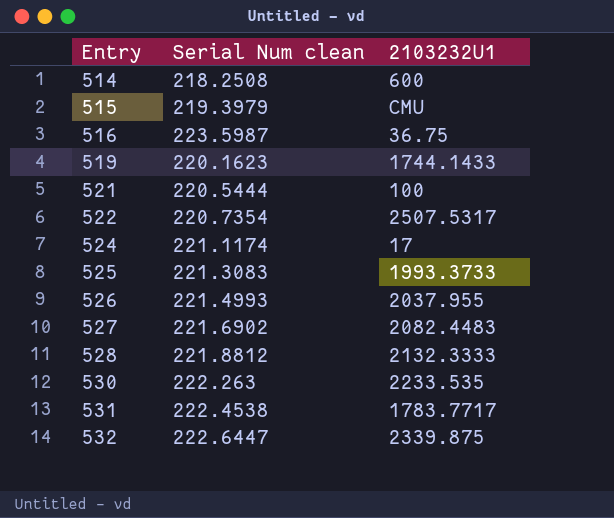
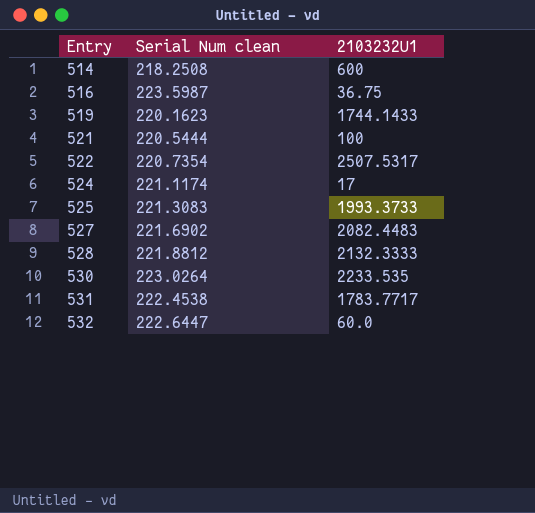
row 515: 219.3979 | CMU -> none
row 526: 221.4993 | 2037.955 -> none
530 | Serial Num clean: 222.263 -> 223.0264
532 | 2103232U1: 2339.875 -> 60.0

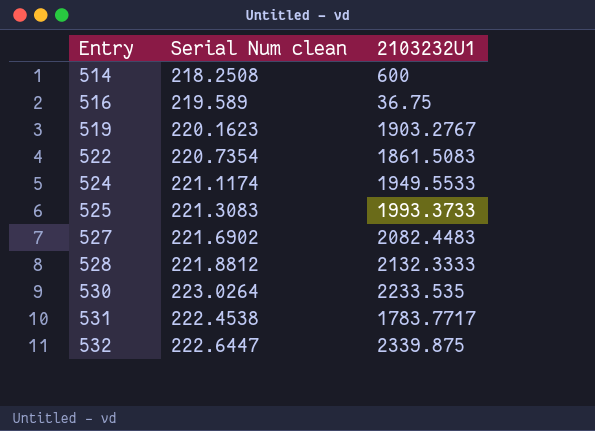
row 521: 220.5444 | 100 -> none
516 | Serial Num clean: 223.5987 -> 219.589
519 | 2103232U1: 1744.1433 -> 1903.2767
522 | 2103232U1: 2507.5317 -> 1861.5083
524 | 2103232U1: 17 -> 1949.5533
532 | 2103232U1: 60.0 -> 2339.875

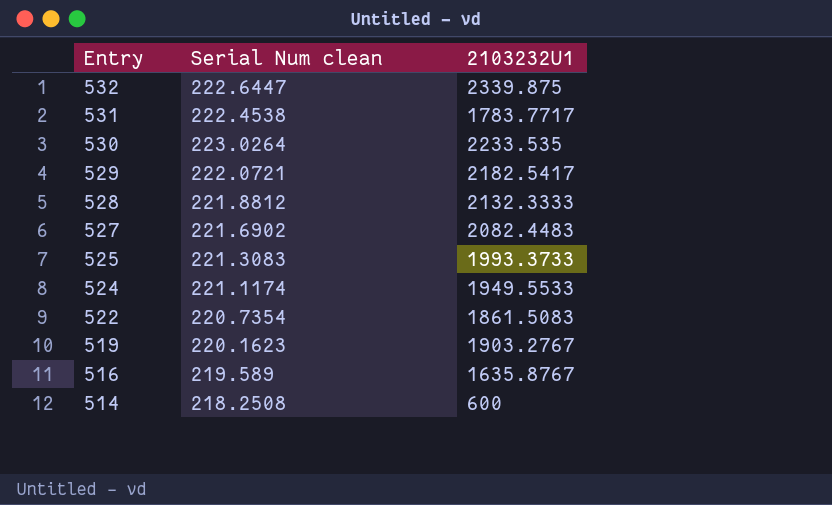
row order: Entry ascending -> Entry descending
row 529: none -> 222.0721 | 2182.5417
516 | 2103232U1: 36.75 -> 1635.8767

